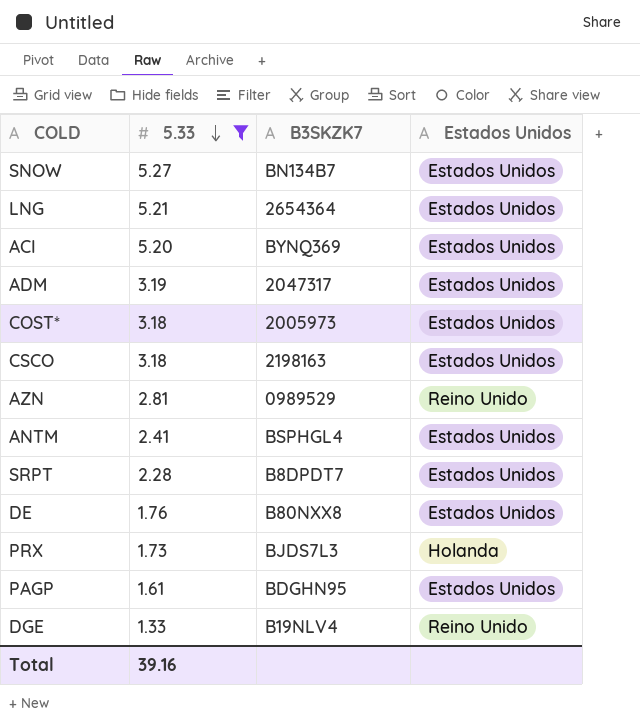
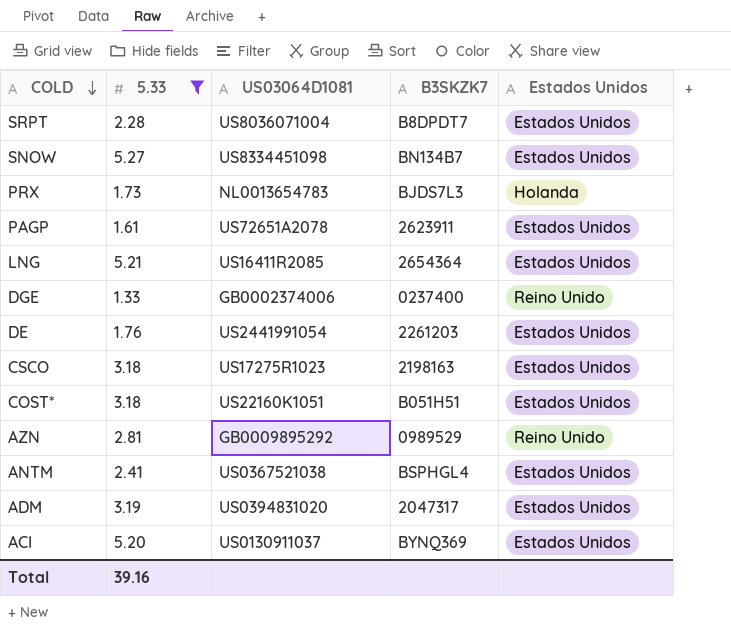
row order: 5.33 descending -> COLD descending
column US03064D1081 | position: none -> 3
PAGP | B3SKZK7: BDGHN95 -> 2623911
DGE | B3SKZK7: B19NLV4 -> 0237400
DE | B3SKZK7: B80NXX8 -> 2261203
COST* | B3SKZK7: 2005973 -> B051H51

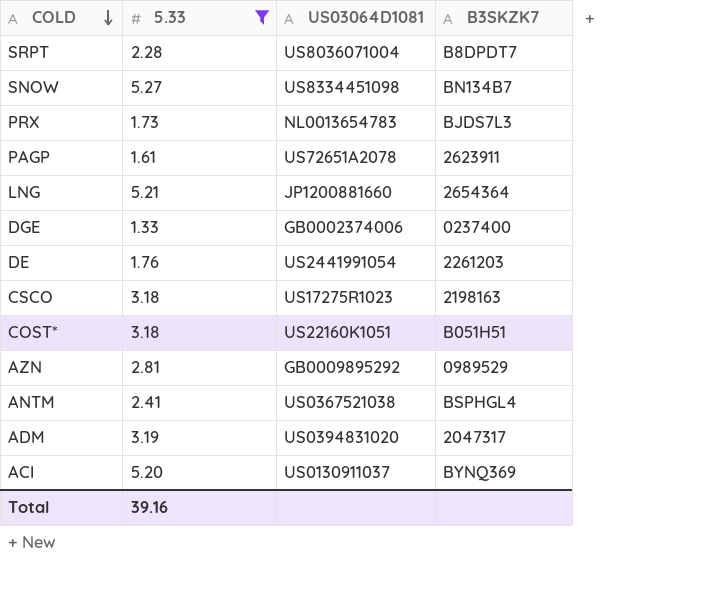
column Estados Unidos | position: 5 -> none
LNG | US03064D1081: US16411R2085 -> JP1200881660

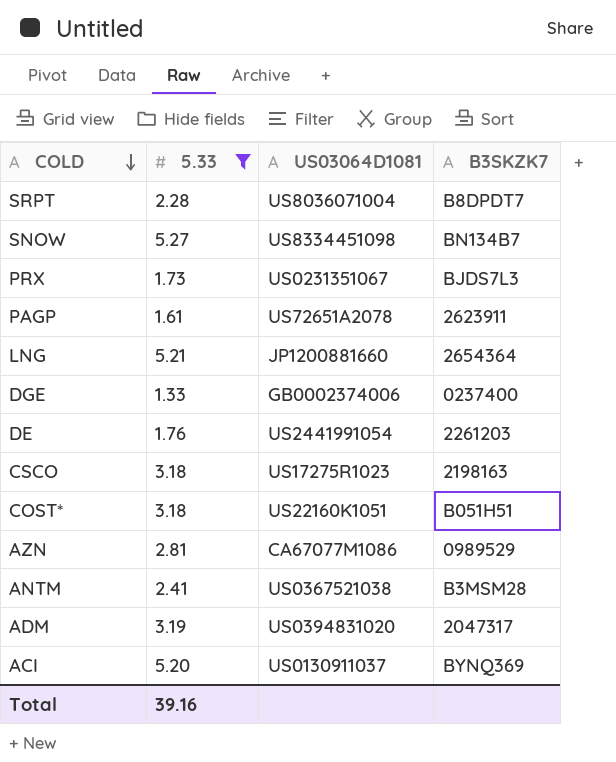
PRX | US03064D1081: NL0013654783 -> US0231351067
AZN | US03064D1081: GB0009895292 -> CA67077M1086
ANTM | B3SKZK7: BSPHGL4 -> B3MSM28

